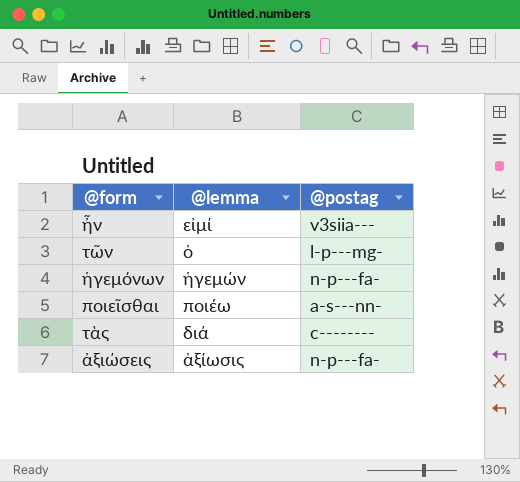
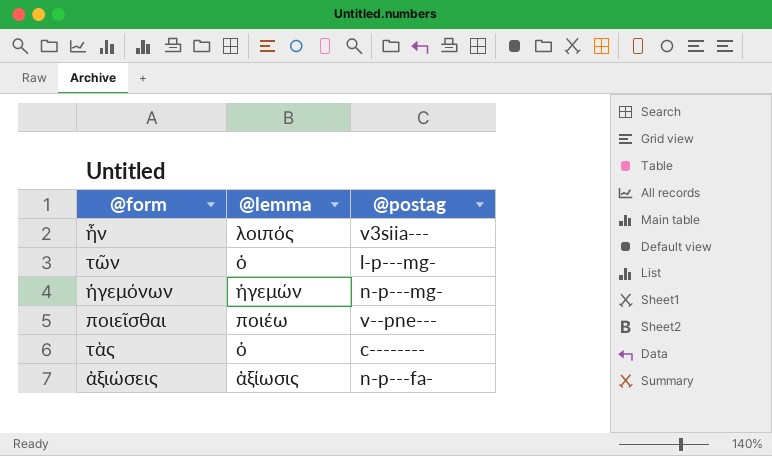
ἦν | @lemma: εἰμί -> λοιπός
ἡγεμόνων | @postag: n-p---fa- -> n-p---mg-
ποιεῖσθαι | @postag: a-s---nn- -> v--pne---
τὰς | @lemma: διά -> ὁ

